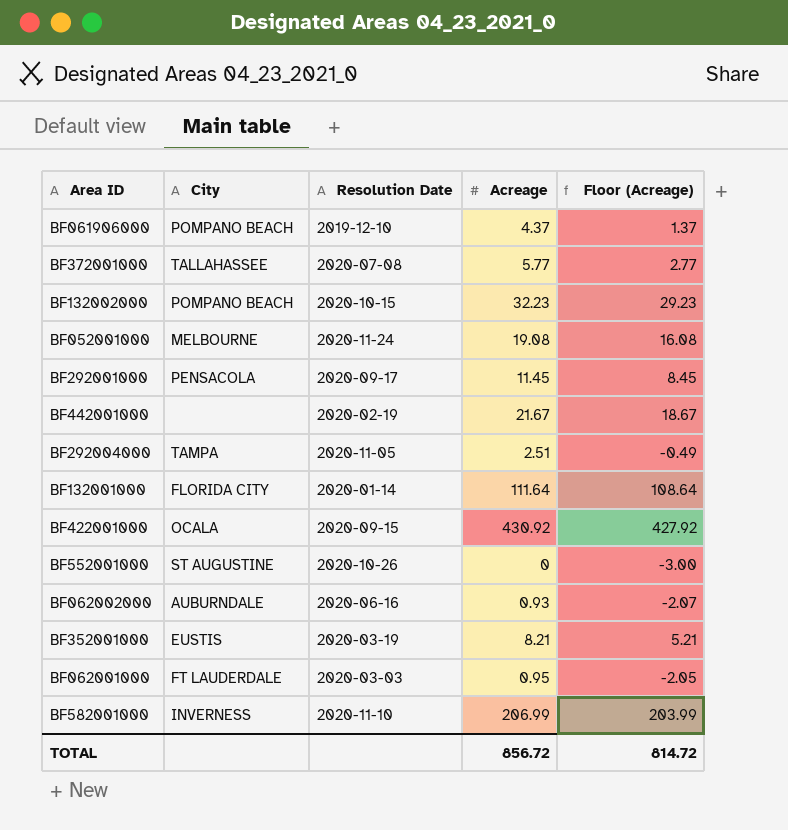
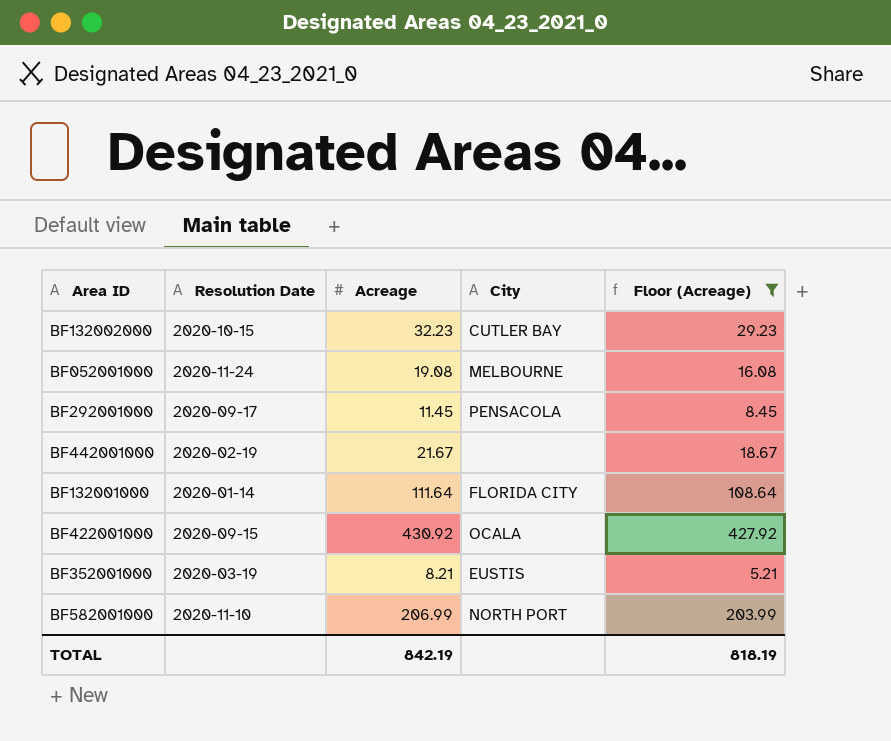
filter: none -> Floor (Acreage) >= 5.21
column City | position: 2 -> 4
BF132002000 | City: POMPANO BEACH -> CUTLER BAY
BF582001000 | City: INVERNESS -> NORTH PORT
TOTAL | Acreage: 856.72 -> 842.19
TOTAL | Floor (Acreage): 814.72 -> 818.19

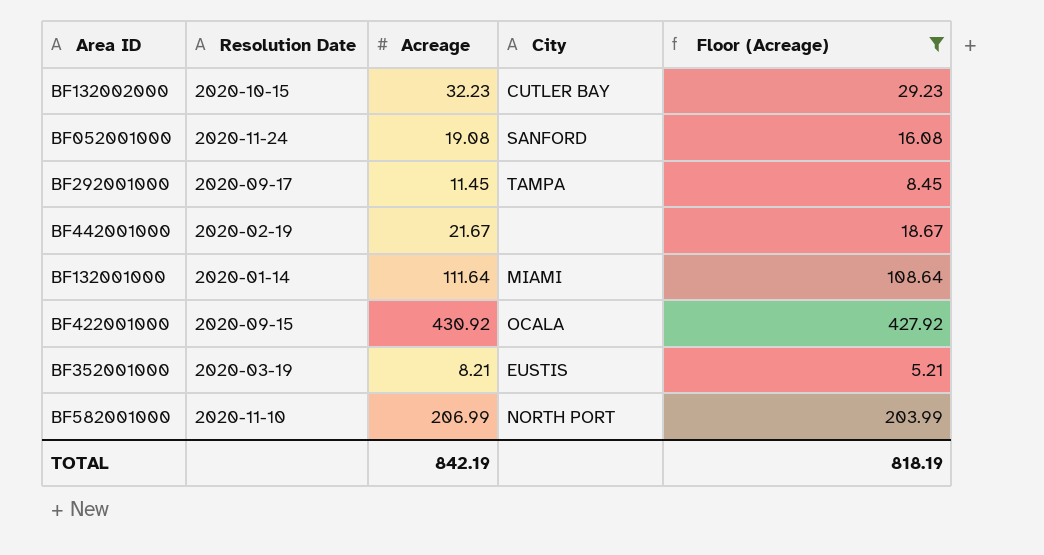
BF052001000 | City: MELBOURNE -> SANFORD
BF292001000 | City: PENSACOLA -> TAMPA
BF132001000 | City: FLORIDA CITY -> MIAMI

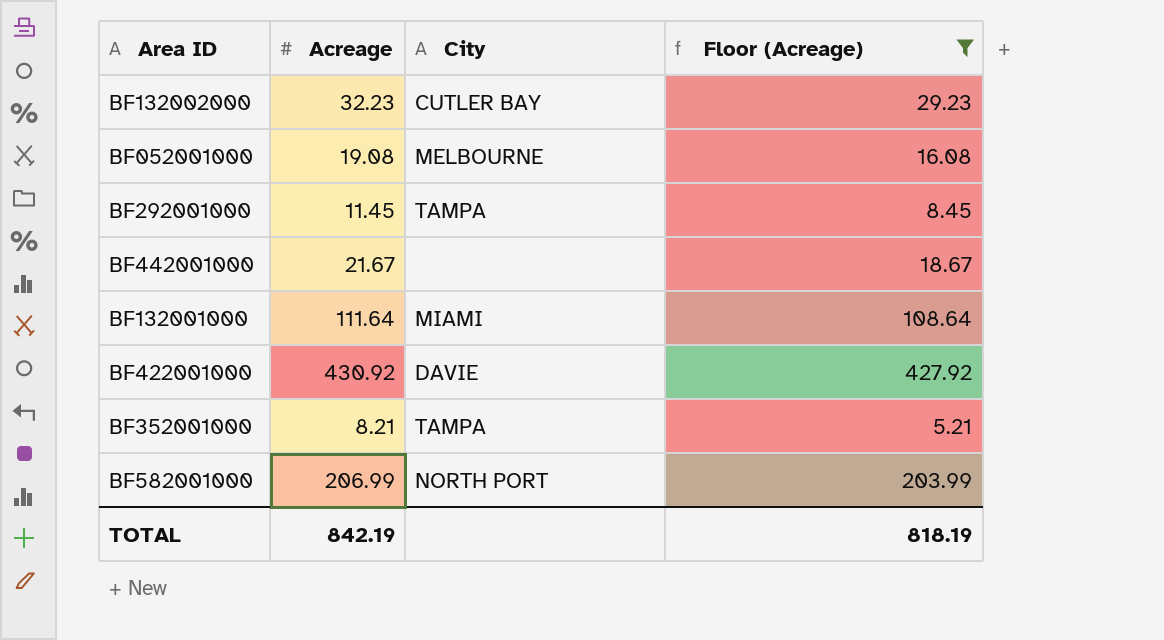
column Resolution Date | position: 2 -> none
BF052001000 | City: SANFORD -> MELBOURNE
BF422001000 | City: OCALA -> DAVIE
BF352001000 | City: EUSTIS -> TAMPA

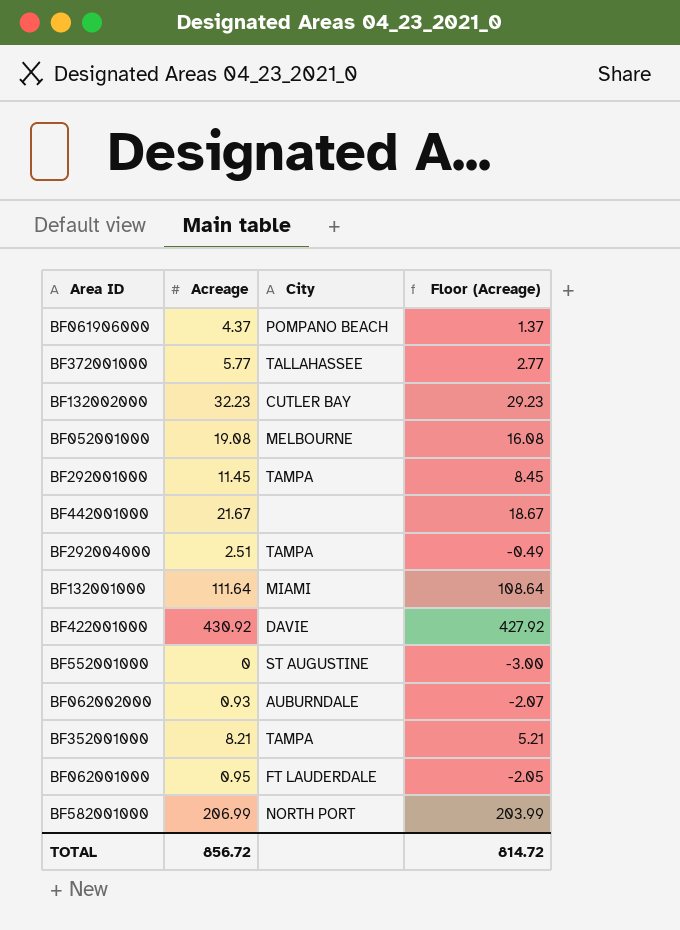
filter: Floor (Acreage) >= 5.21 -> none
TOTAL | Acreage: 842.19 -> 856.72
TOTAL | Floor (Acreage): 818.19 -> 814.72

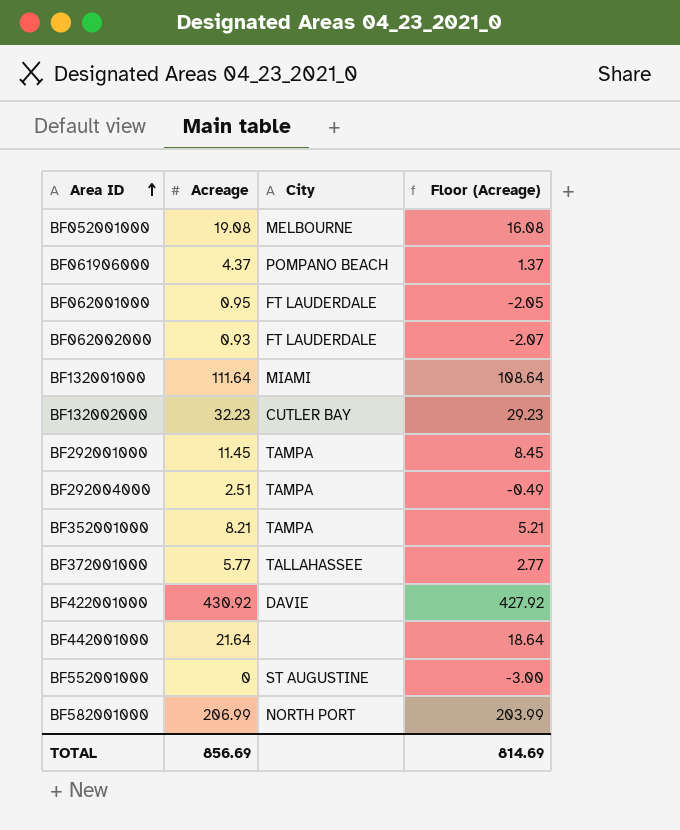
row order: none -> Area ID ascending
BF062002000 | City: AUBURNDALE -> FT LAUDERDALE
BF442001000 | Acreage: 21.67 -> 21.64
BF442001000 | Floor (Acreage): 18.67 -> 18.64
TOTAL | Acreage: 856.72 -> 856.69
TOTAL | Floor (Acreage): 814.72 -> 814.69

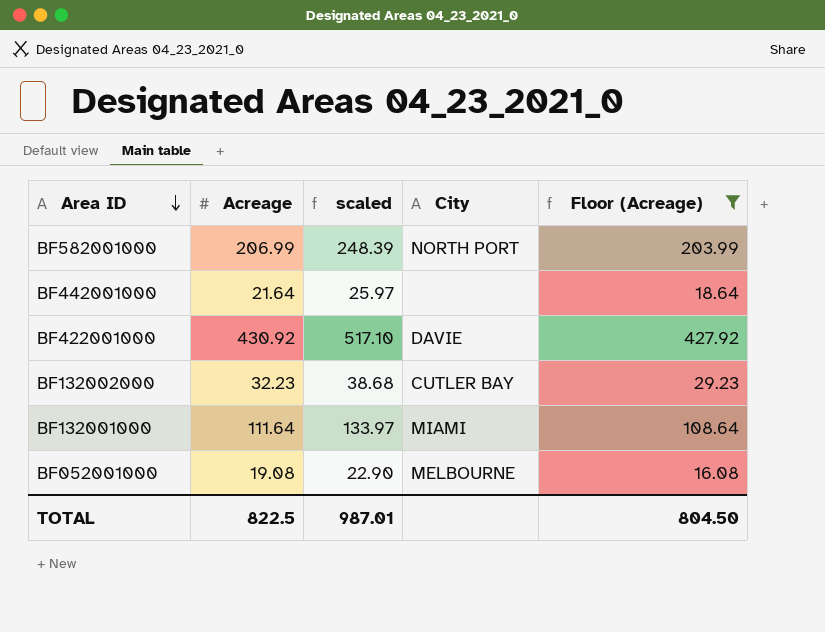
filter: none -> Floor (Acreage) >= 16.08
row order: Area ID ascending -> Area ID descending
column scaled | formula: none -> [Acreage] * 1.2
TOTAL | Acreage: 856.69 -> 822.5
TOTAL | Floor (Acreage): 814.69 -> 804.50

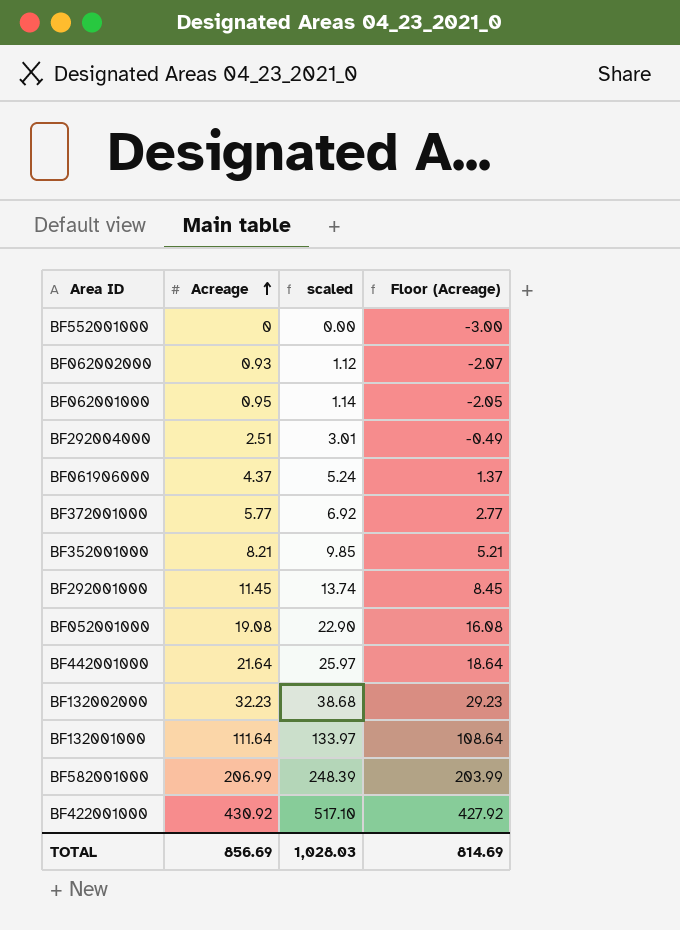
filter: Floor (Acreage) >= 16.08 -> none
row order: Area ID descending -> Acreage ascending
column City | position: 4 -> none
TOTAL | Acreage: 822.5 -> 856.69
TOTAL | scaled: 987.01 -> 1,028.03
TOTAL | Floor (Acreage): 804.50 -> 814.69

